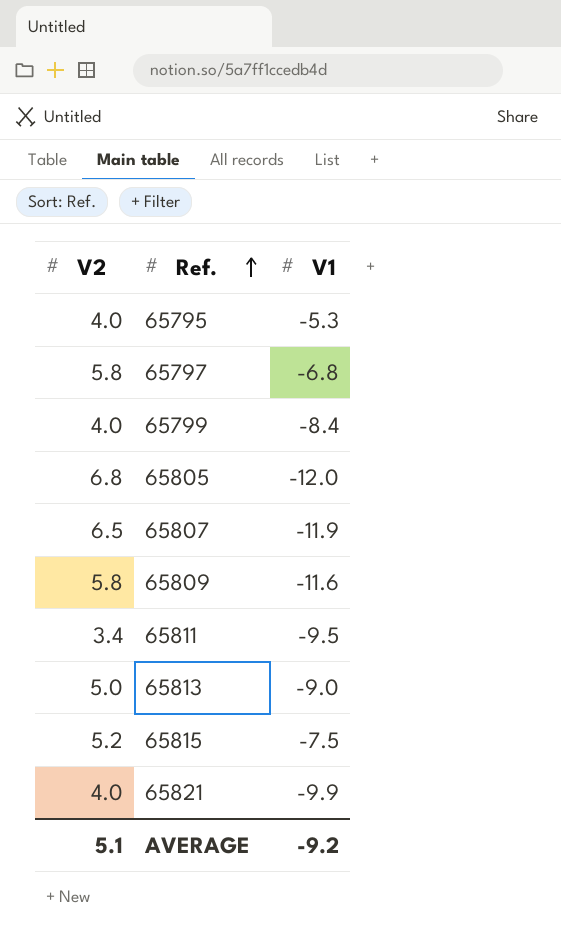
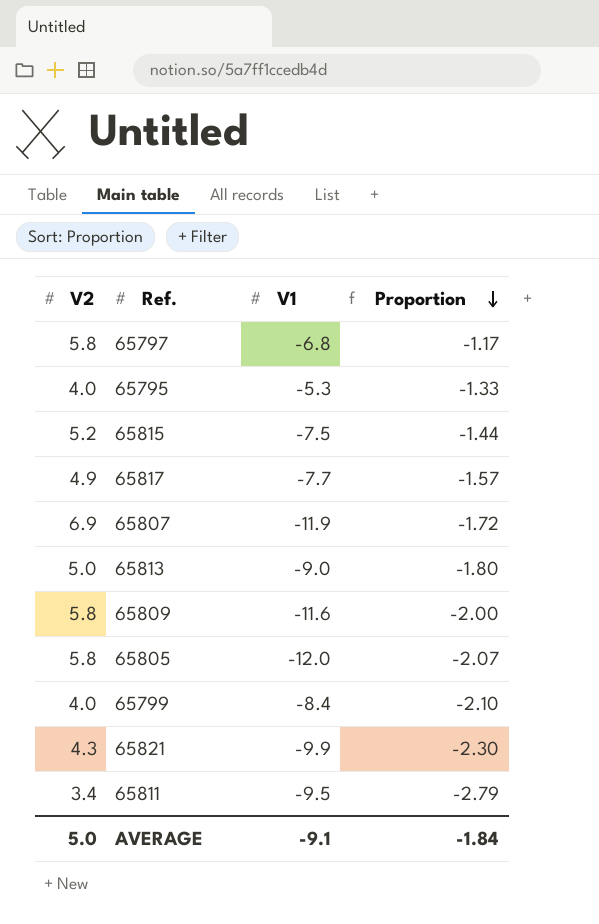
row order: Ref. ascending -> Proportion descending
column Proportion | formula: none -> [V1] / [V2]
row 65817: none -> 4.9 | -7.7 | -1.57
65807 | V2: 6.5 -> 6.9
65805 | V2: 6.8 -> 5.8
65821 | V2: 4.0 -> 4.3
AVERAGE | V2: 5.1 -> 5.0
AVERAGE | V1: -9.2 -> -9.1

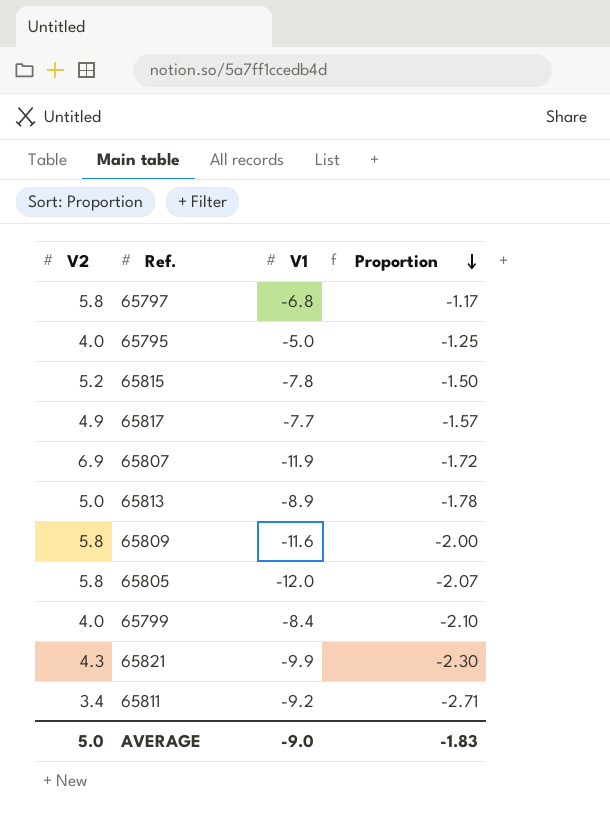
65795 | V1: -5.3 -> -5.0
65795 | Proportion: -1.33 -> -1.25
65815 | V1: -7.5 -> -7.8
65815 | Proportion: -1.44 -> -1.50
65813 | V1: -9.0 -> -8.9
65813 | Proportion: -1.80 -> -1.78
65811 | V1: -9.5 -> -9.2
65811 | Proportion: -2.79 -> -2.71
AVERAGE | V1: -9.1 -> -9.0
AVERAGE | Proportion: -1.84 -> -1.83

